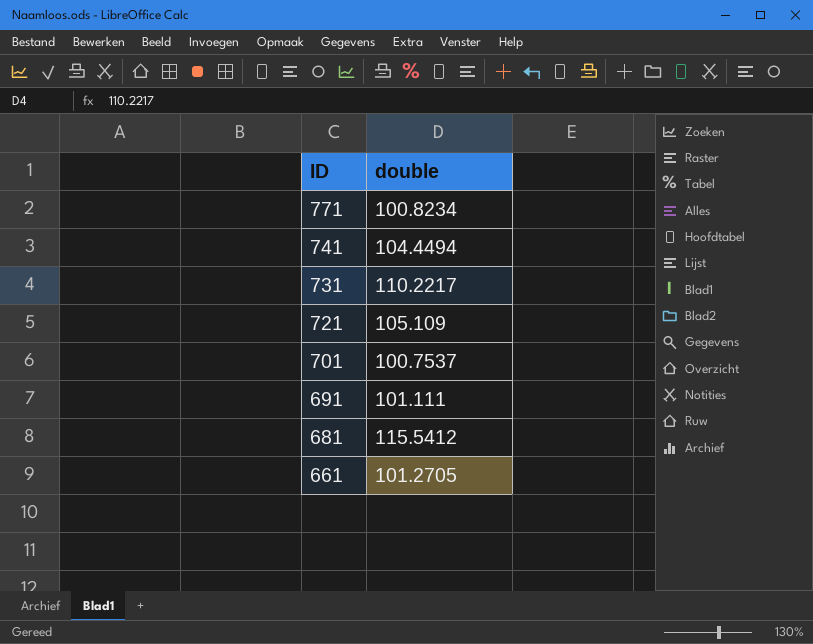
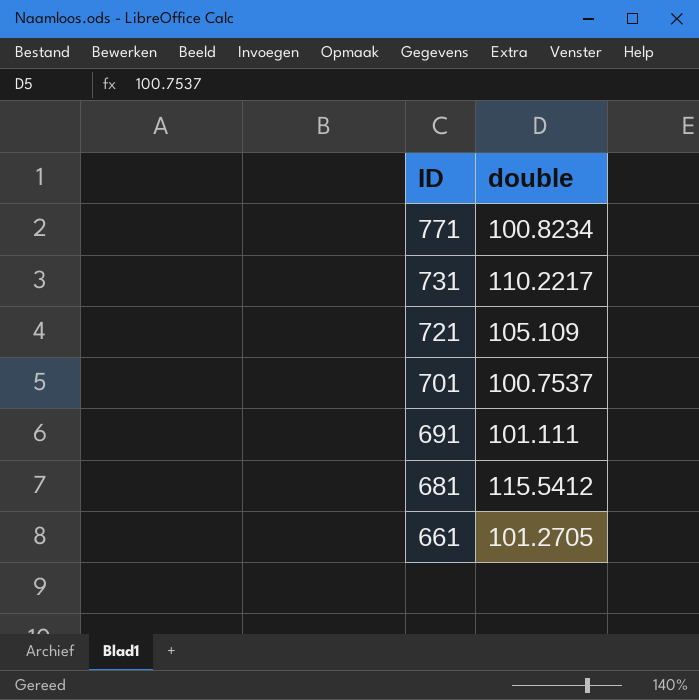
row 741: 104.4494 -> none

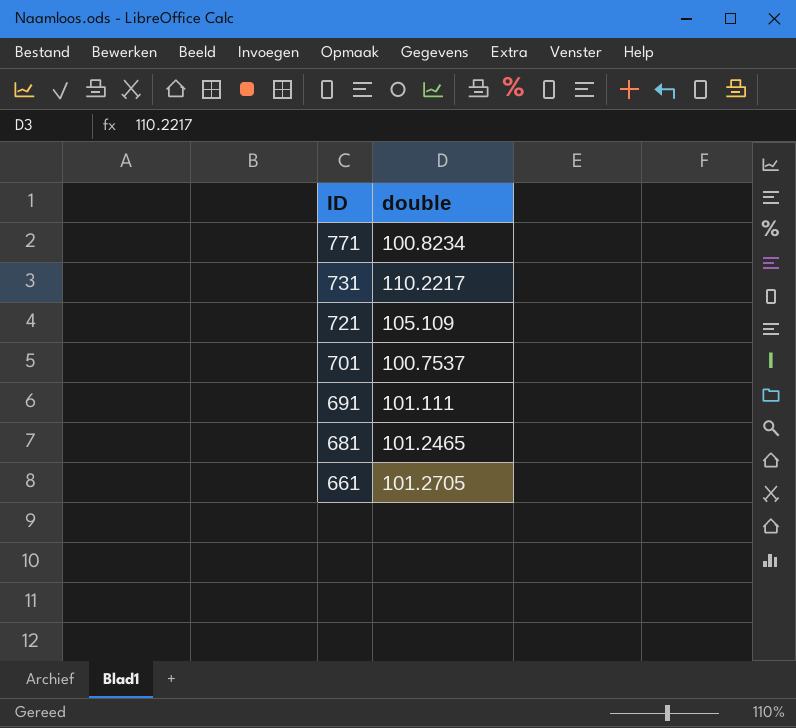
681 | double: 115.5412 -> 101.2465

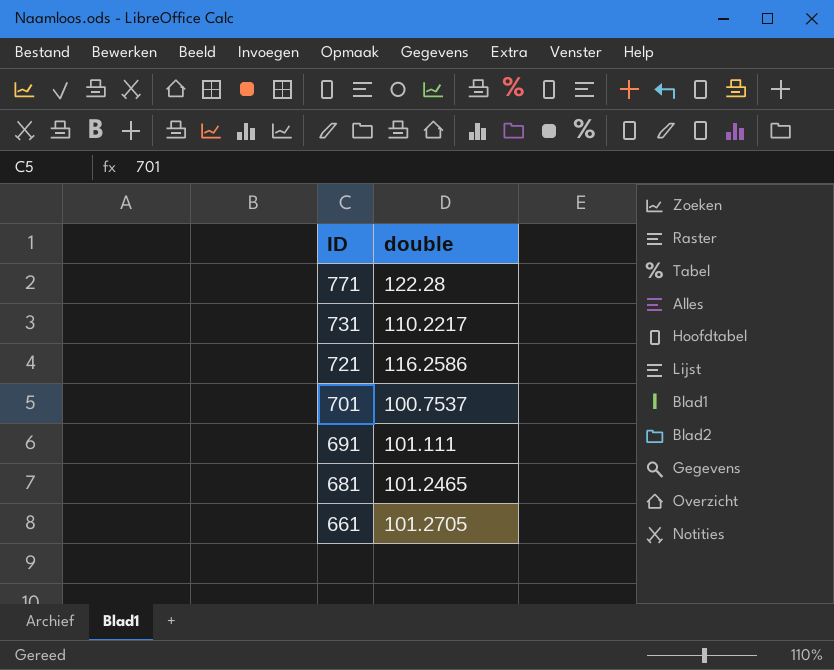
771 | double: 100.8234 -> 122.28
721 | double: 105.109 -> 116.2586

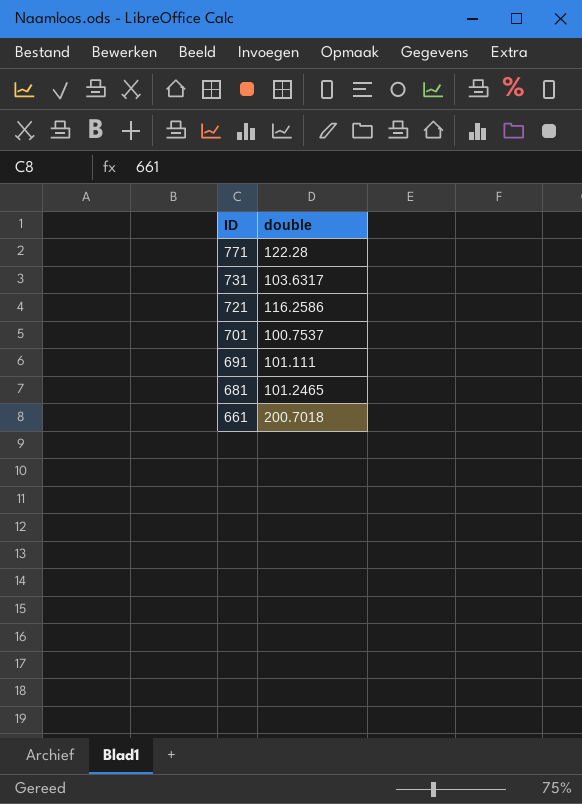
731 | double: 110.2217 -> 103.6317
661 | double: 101.2705 -> 200.7018

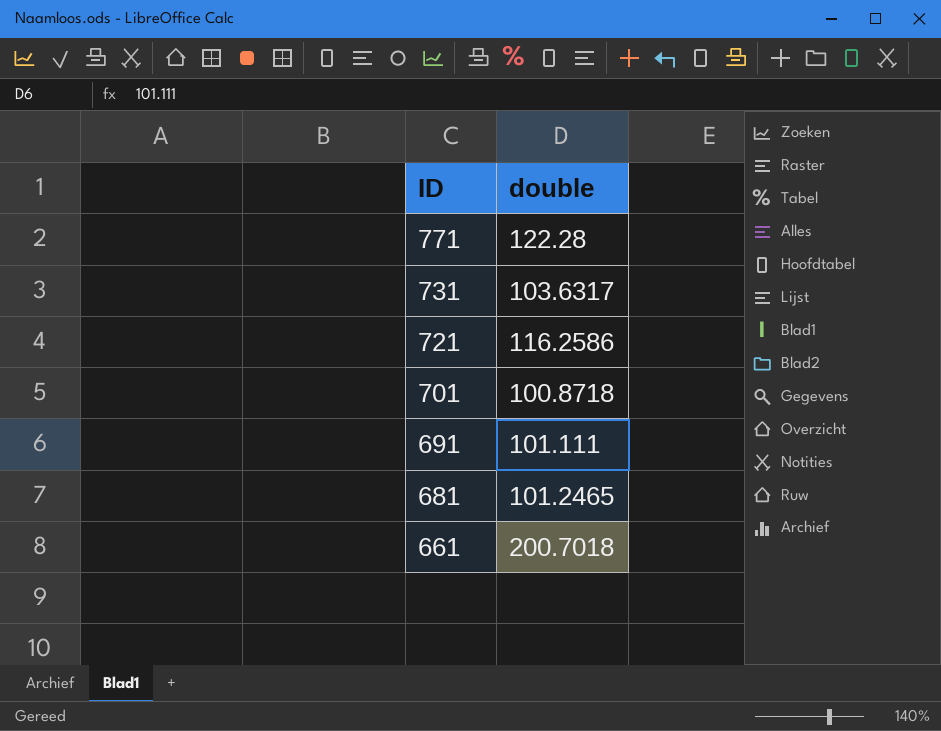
701 | double: 100.7537 -> 100.8718

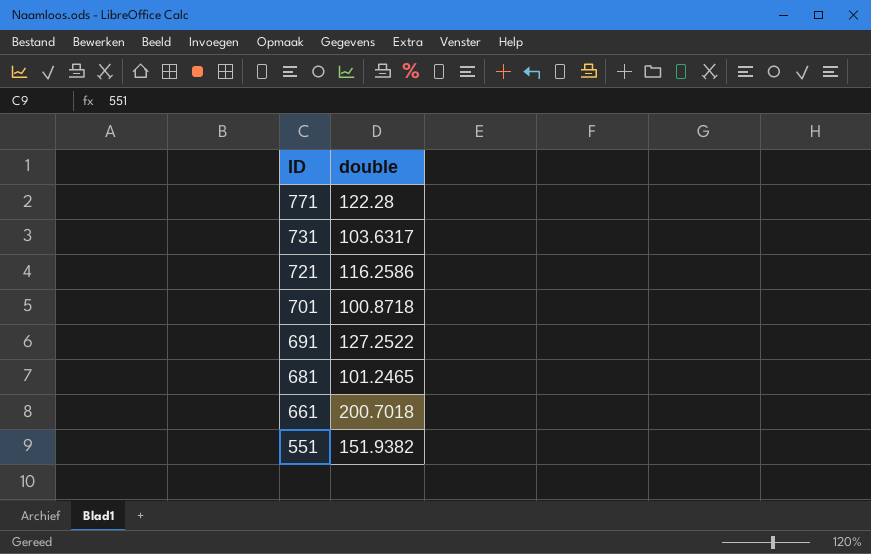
691 | double: 101.111 -> 127.2522
row 551: none -> 151.9382

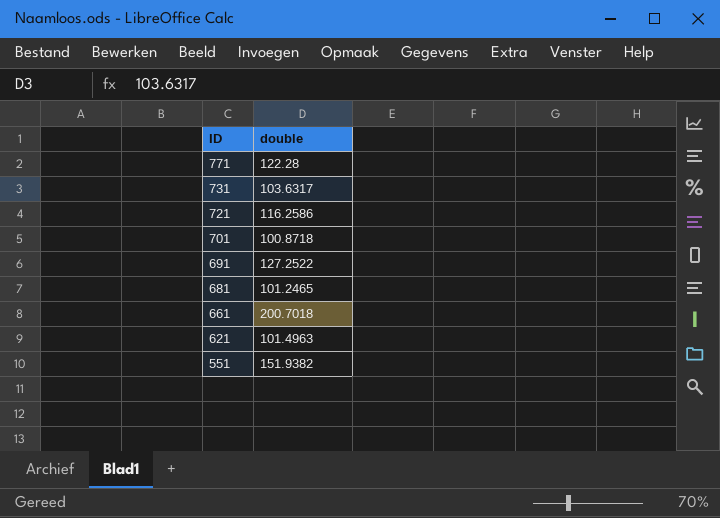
row 621: none -> 101.4963

